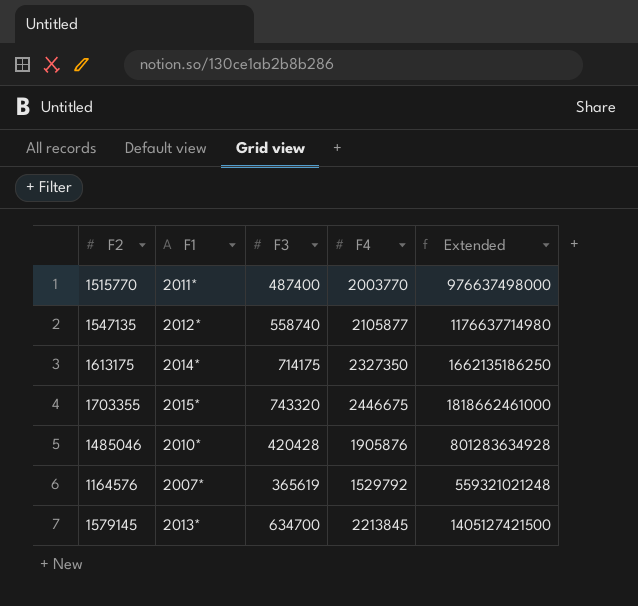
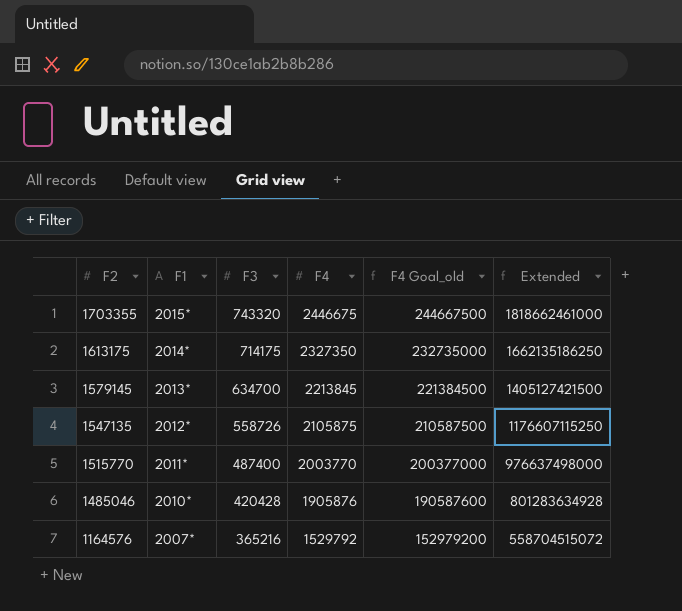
row order: none -> F2 descending
column F4 Goal_old | formula: none -> [F4] * 100
1547135 | F3: 558740 -> 558726
1547135 | F4: 2105877 -> 2105875
1547135 | Extended: 1176637714980 -> 1176607115250
1164576 | F3: 365619 -> 365216
1164576 | Extended: 559321021248 -> 558704515072

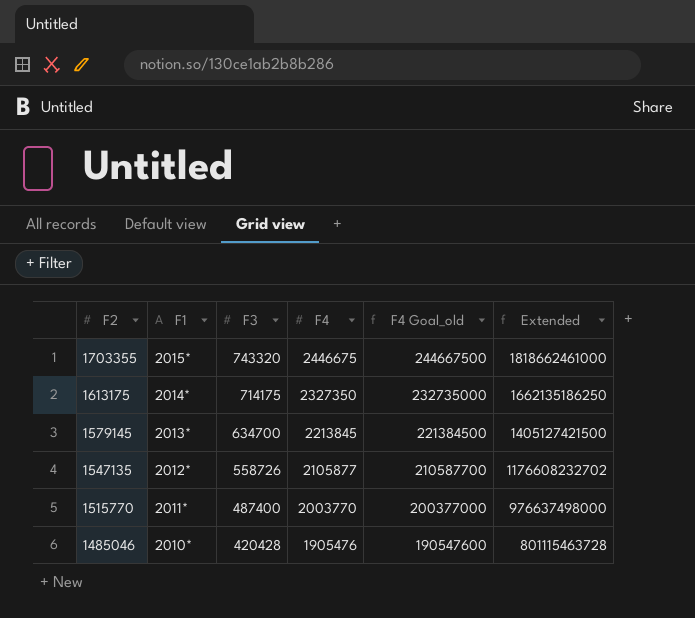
row 1164576: 2007* | 365216 | 1529792 | 152979200 | 558704515072 -> none
1547135 | F4: 2105875 -> 2105877
1547135 | F4 Goal_old: 210587500 -> 210587700
1547135 | Extended: 1176607115250 -> 1176608232702
1485046 | F4: 1905876 -> 1905476
1485046 | F4 Goal_old: 190587600 -> 190547600
1485046 | Extended: 801283634928 -> 801115463728

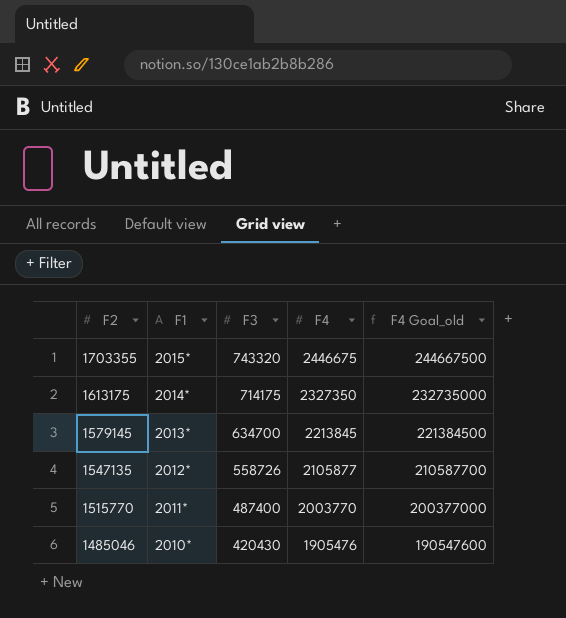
column Extended | formula: [F3] * [F4] -> none
1485046 | F3: 420428 -> 420430

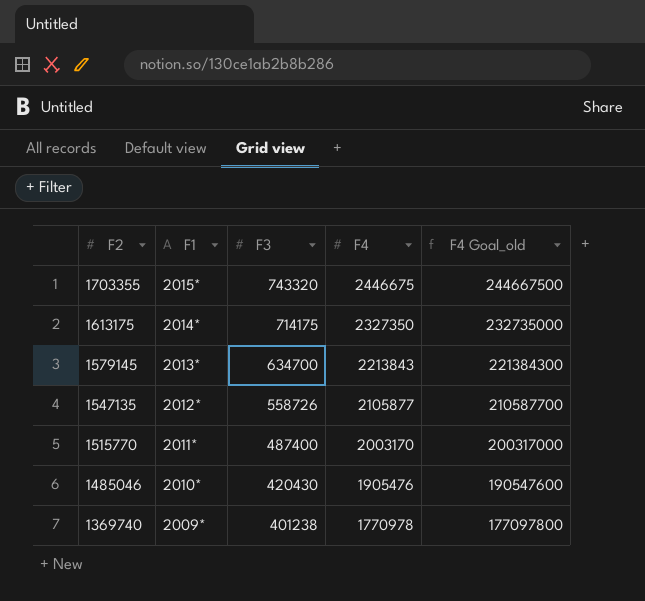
1579145 | F4: 2213845 -> 2213843
1579145 | F4 Goal_old: 221384500 -> 221384300
1515770 | F4: 2003770 -> 2003170
1515770 | F4 Goal_old: 200377000 -> 200317000
row 1369740: none -> 2009* | 401238 | 1770978 | 177097800

